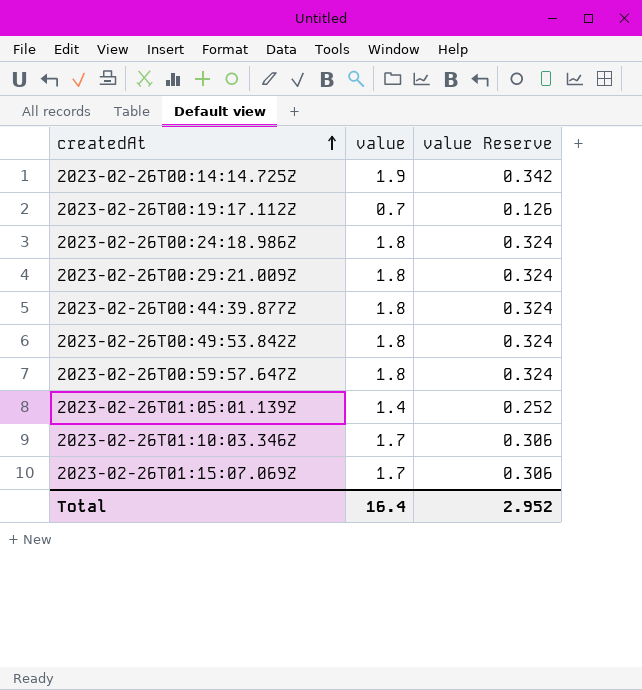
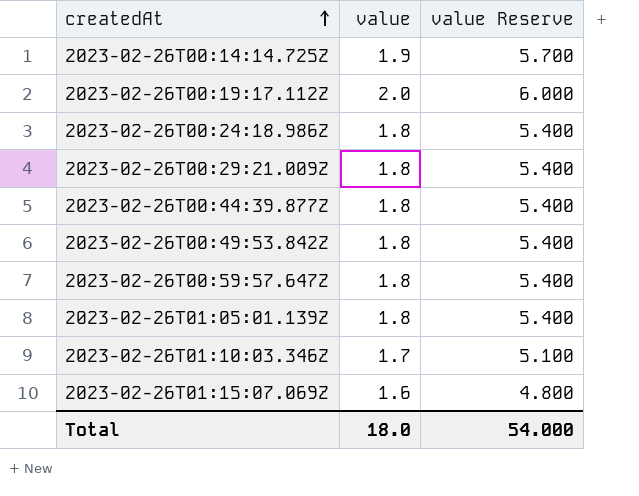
column value Reserve | formula: [value] * 0.18 -> [value] * 3
2023-02-26T00:19:17.112Z | value: 0.7 -> 2.0
2023-02-26T01:05:01.139Z | value: 1.4 -> 1.8
2023-02-26T01:15:07.069Z | value: 1.7 -> 1.6
Total | value: 16.4 -> 18.0
Total | value Reserve: 2.952 -> 54.000

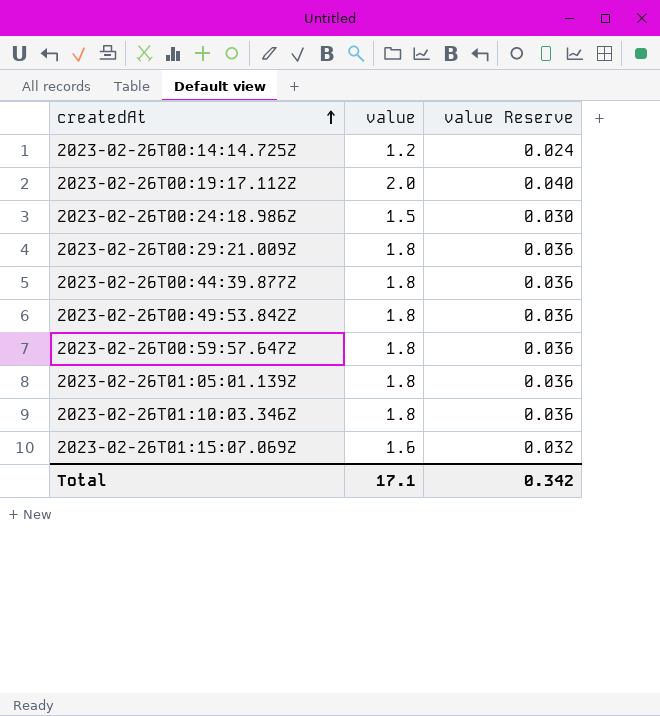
column value Reserve | formula: [value] * 3 -> [value] * 0.02
2023-02-26T00:14:14.725Z | value: 1.9 -> 1.2
2023-02-26T00:24:18.986Z | value: 1.8 -> 1.5
2023-02-26T01:10:03.346Z | value: 1.7 -> 1.8
Total | value: 18.0 -> 17.1
Total | value Reserve: 54.000 -> 0.342

